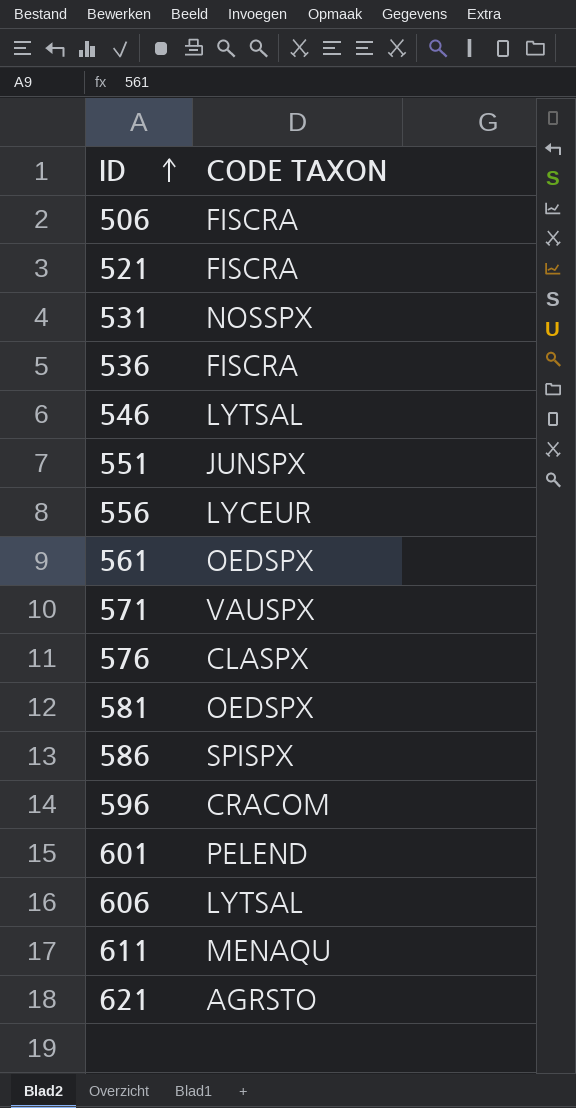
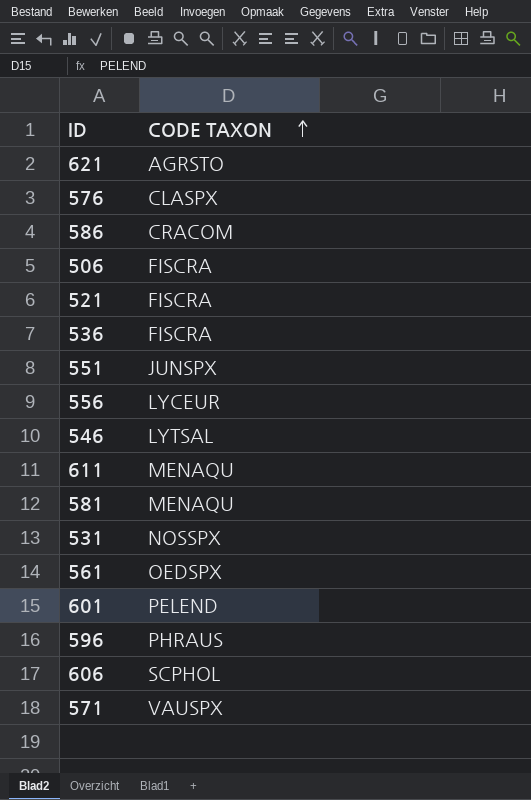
row order: ID ascending -> CODE TAXON ascending
586 | CODE TAXON: SPISPX -> CRACOM
581 | CODE TAXON: OEDSPX -> MENAQU
596 | CODE TAXON: CRACOM -> PHRAUS
606 | CODE TAXON: LYTSAL -> SCPHOL

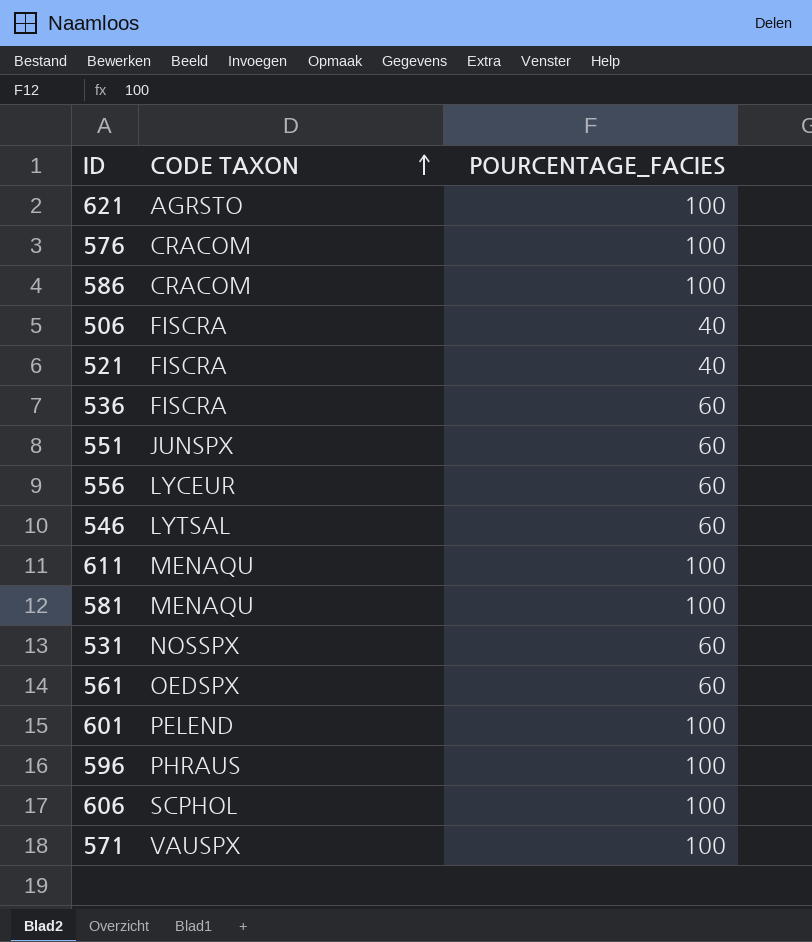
column POURCENTAGE_FACIES | position: none -> 3
576 | CODE TAXON: CLASPX -> CRACOM

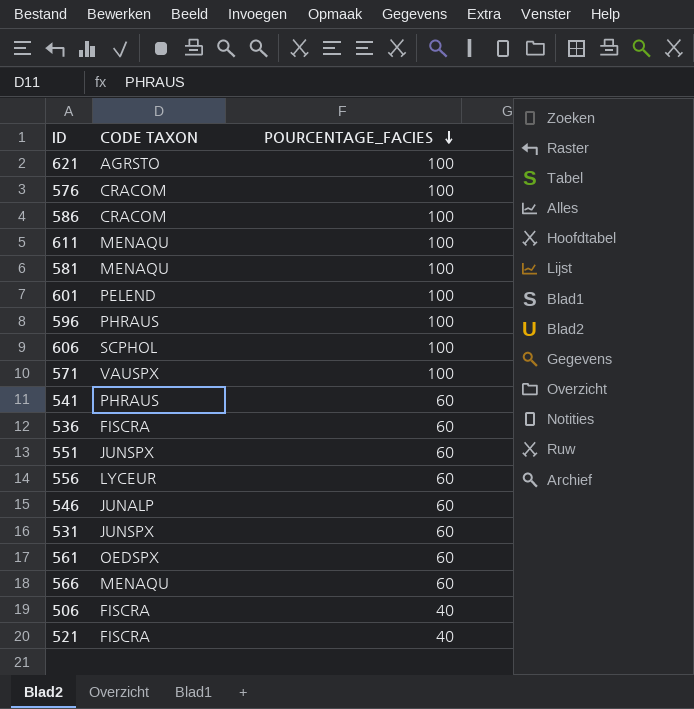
row order: CODE TAXON ascending -> POURCENTAGE_FACIES descending
row 541: none -> PHRAUS | 60
546 | CODE TAXON: LYTSAL -> JUNALP
531 | CODE TAXON: NOSSPX -> JUNSPX
row 566: none -> MENAQU | 60

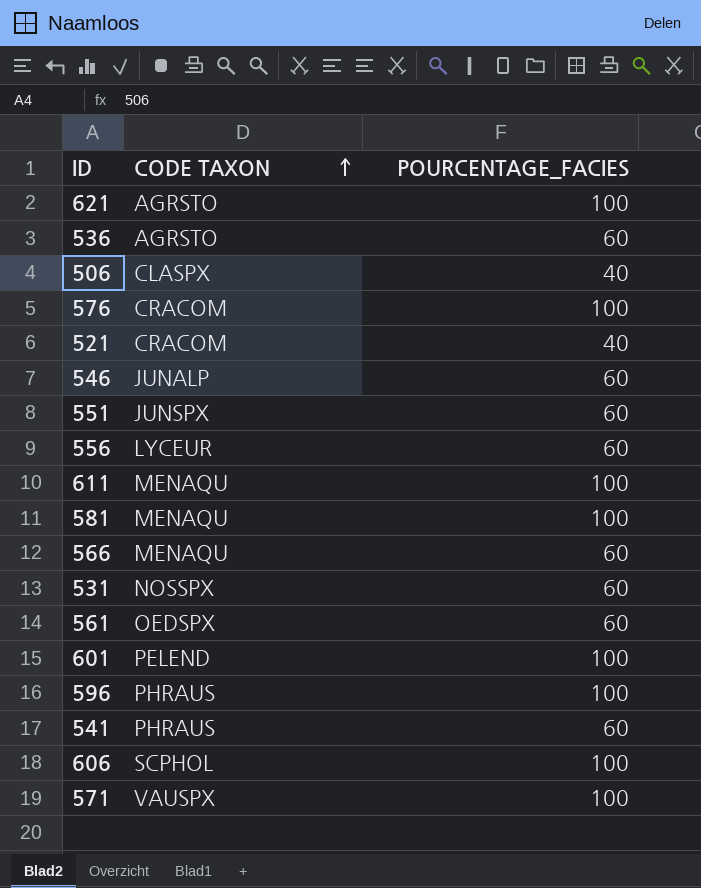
row order: POURCENTAGE_FACIES descending -> CODE TAXON ascending
row 586: CRACOM | 100 -> none
536 | CODE TAXON: FISCRA -> AGRSTO
506 | CODE TAXON: FISCRA -> CLASPX
521 | CODE TAXON: FISCRA -> CRACOM
531 | CODE TAXON: JUNSPX -> NOSSPX

